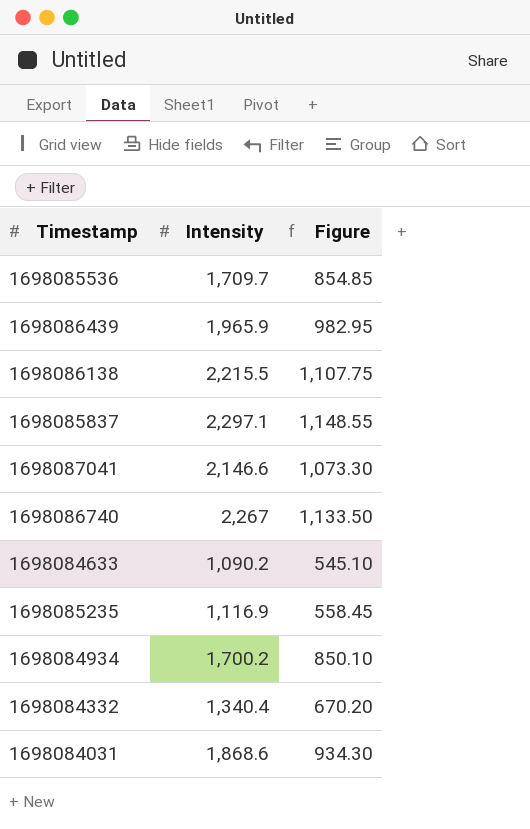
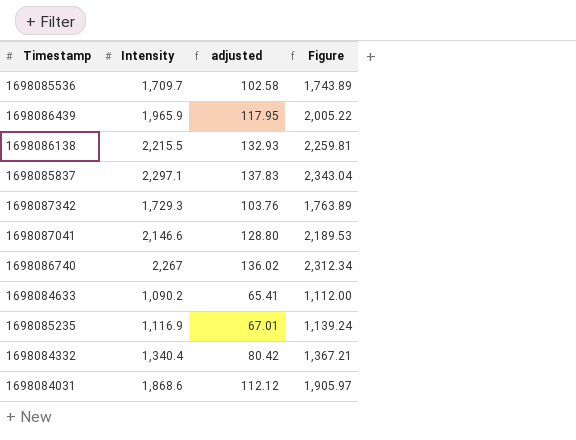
column adjusted | formula: none -> [Intensity] * 0.06
column Figure | formula: [Intensity] * 0.5 -> [Intensity] * 1.02
row 1698084934: 1,700.2 | 850.10 -> none
row 1698087342: none -> 1,729.3 | 103.76 | 1,763.89

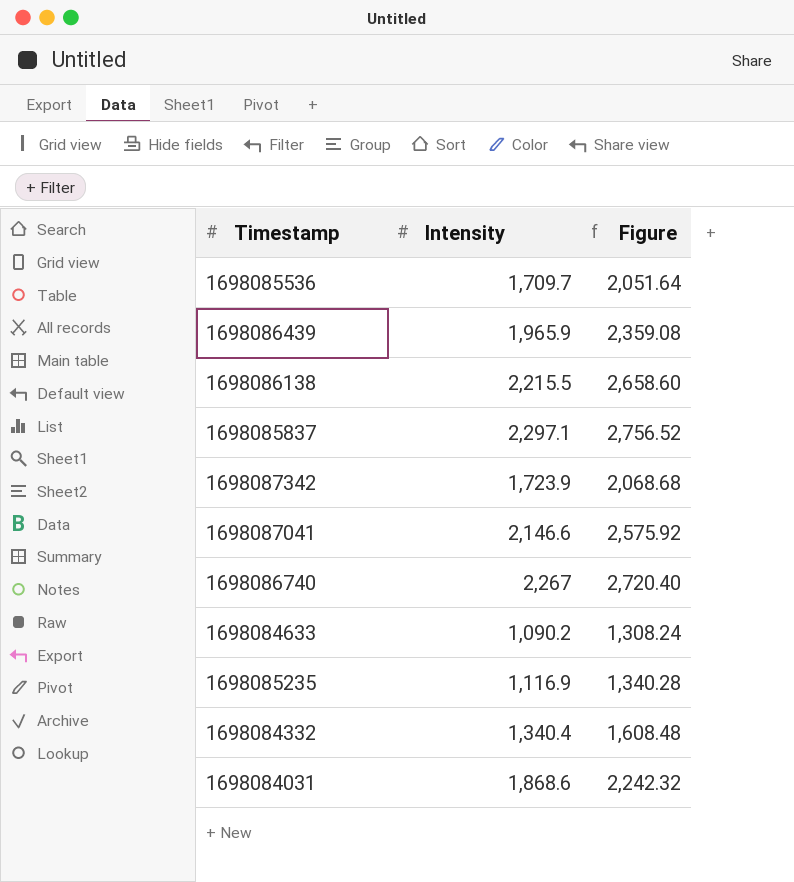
column adjusted | formula: [Intensity] * 0.06 -> none
column Figure | formula: [Intensity] * 1.02 -> [Intensity] * 1.2
1698087342 | Intensity: 1,729.3 -> 1,723.9

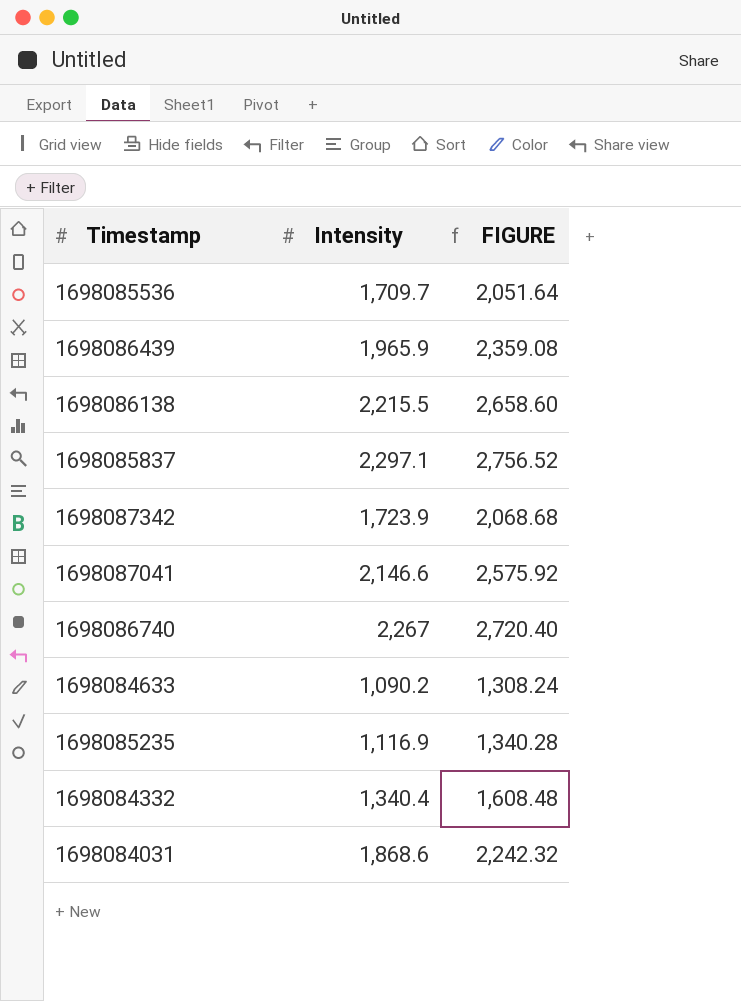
column name: Figure -> FIGURE

